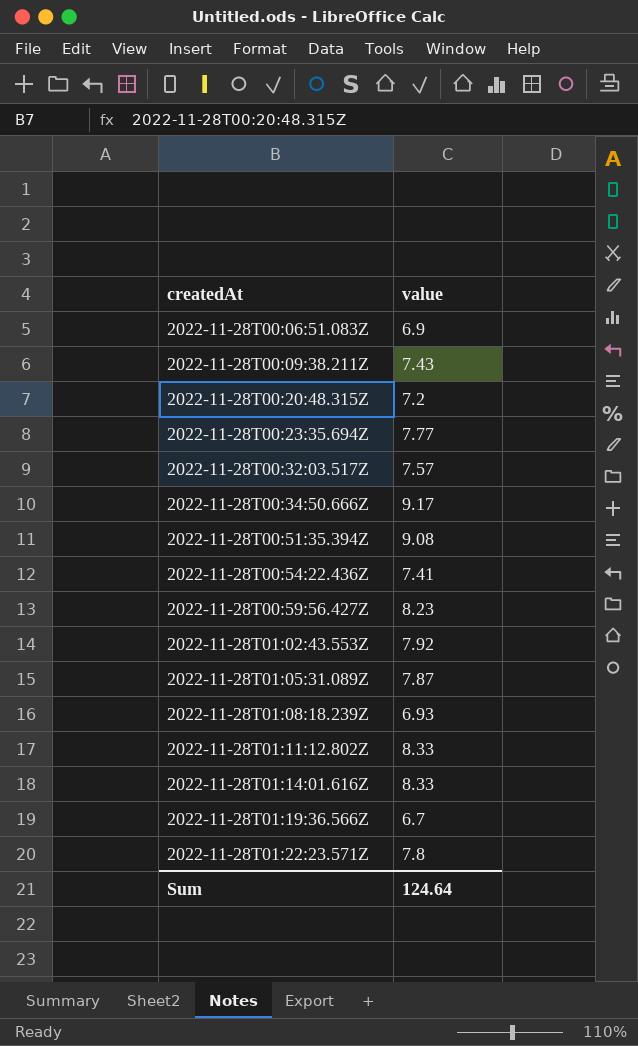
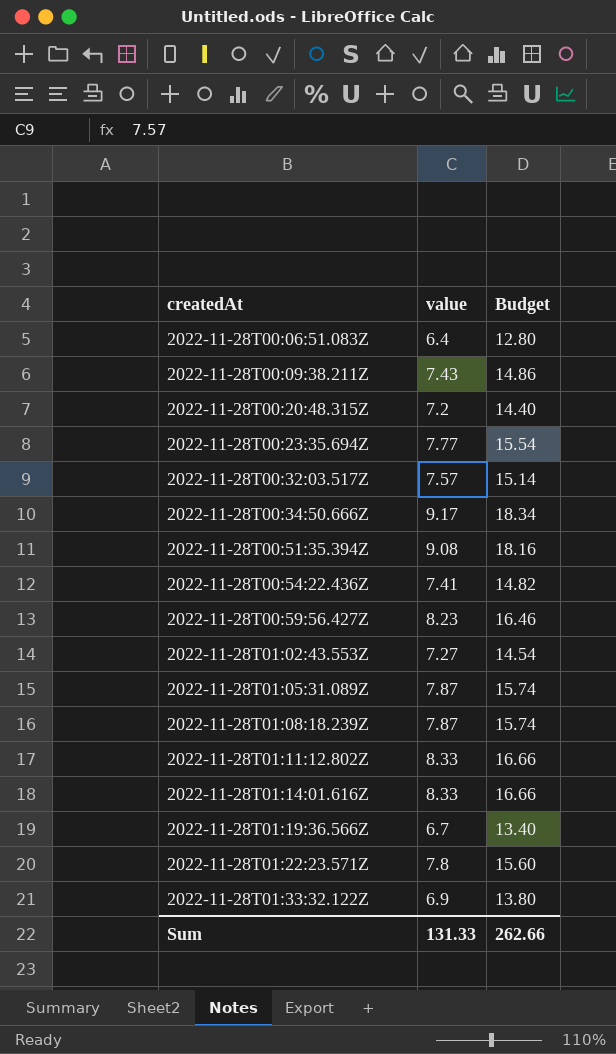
column Budget | formula: none -> [value] * 2
2022-11-28T00:06:51.083Z | value: 6.9 -> 6.4
2022-11-28T01:02:43.553Z | value: 7.92 -> 7.27
2022-11-28T01:08:18.239Z | value: 6.93 -> 7.87
row 2022-11-28T01:33:32.122Z: none -> 6.9 | 13.80
Sum | value: 124.64 -> 131.33

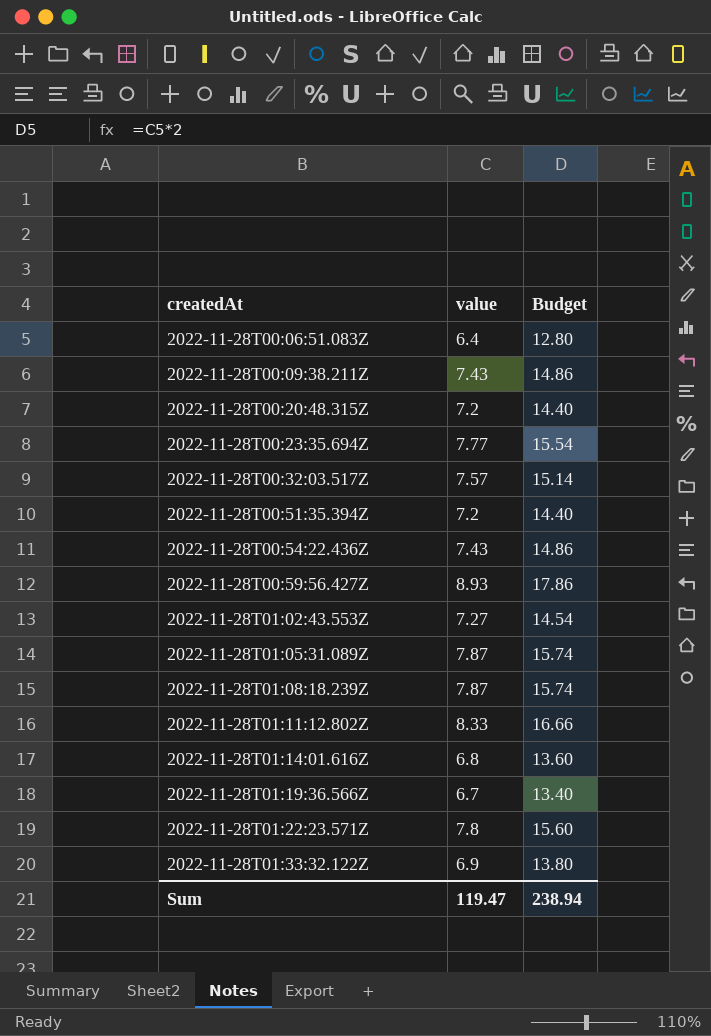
row 2022-11-28T00:34:50.666Z: 9.17 | 18.34 -> none
2022-11-28T00:51:35.394Z | value: 9.08 -> 7.2
2022-11-28T00:51:35.394Z | Budget: 18.16 -> 14.40
2022-11-28T00:54:22.436Z | value: 7.41 -> 7.43
2022-11-28T00:54:22.436Z | Budget: 14.82 -> 14.86
2022-11-28T00:59:56.427Z | value: 8.23 -> 8.93
2022-11-28T00:59:56.427Z | Budget: 16.46 -> 17.86
2022-11-28T01:14:01.616Z | value: 8.33 -> 6.8
2022-11-28T01:14:01.616Z | Budget: 16.66 -> 13.60
Sum | value: 131.33 -> 119.47
Sum | Budget: 262.66 -> 238.94

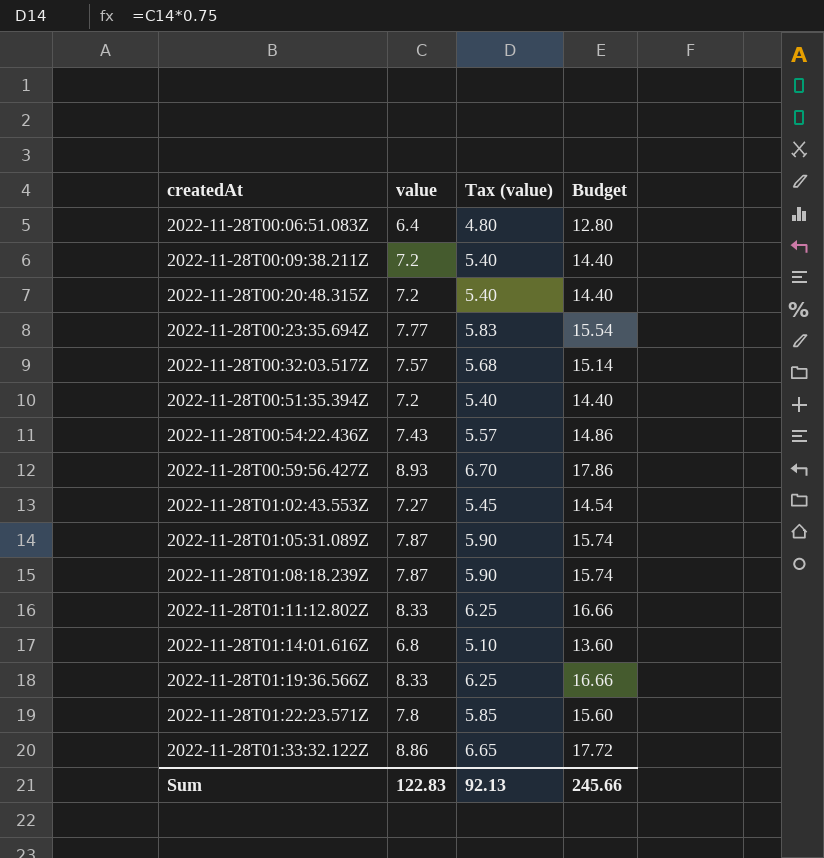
column Tax (value) | formula: none -> [value] * 0.75
2022-11-28T00:09:38.211Z | value: 7.43 -> 7.2
2022-11-28T00:09:38.211Z | Budget: 14.86 -> 14.40
2022-11-28T01:19:36.566Z | value: 6.7 -> 8.33
2022-11-28T01:19:36.566Z | Budget: 13.40 -> 16.66
2022-11-28T01:33:32.122Z | value: 6.9 -> 8.86
2022-11-28T01:33:32.122Z | Budget: 13.80 -> 17.72
Sum | value: 119.47 -> 122.83
Sum | Budget: 238.94 -> 245.66

